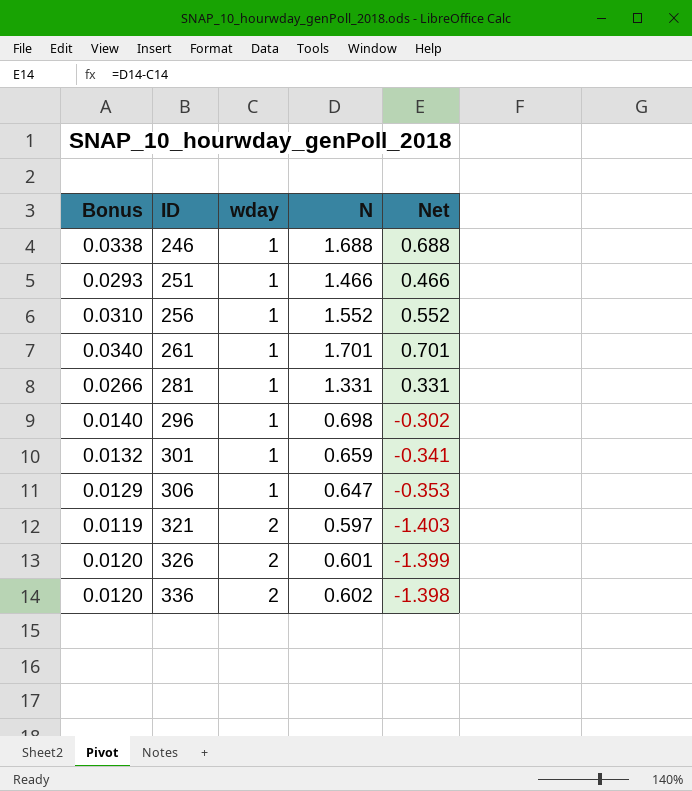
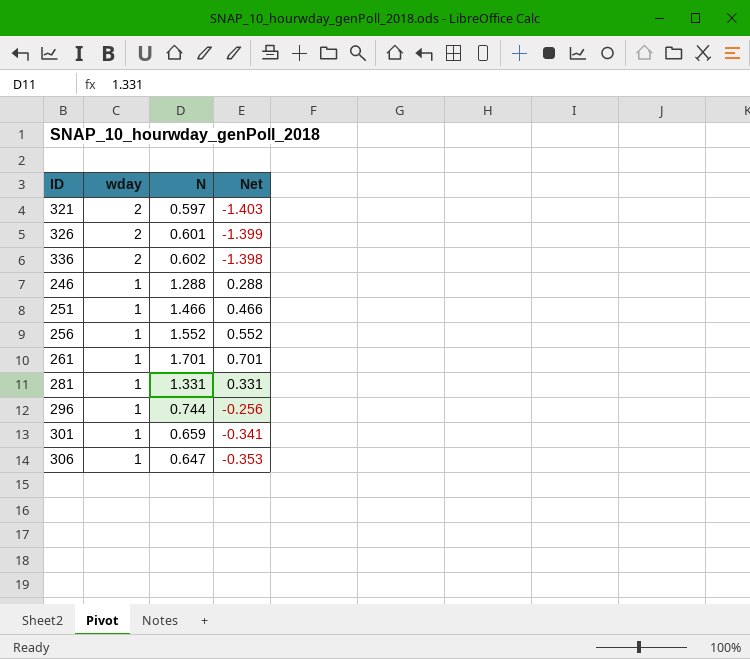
row order: ID ascending -> wday descending
column Bonus | formula: [N] * 0.02 -> none
246 | N: 1.688 -> 1.288
246 | Net: 0.688 -> 0.288
296 | N: 0.698 -> 0.744
296 | Net: -0.302 -> -0.256

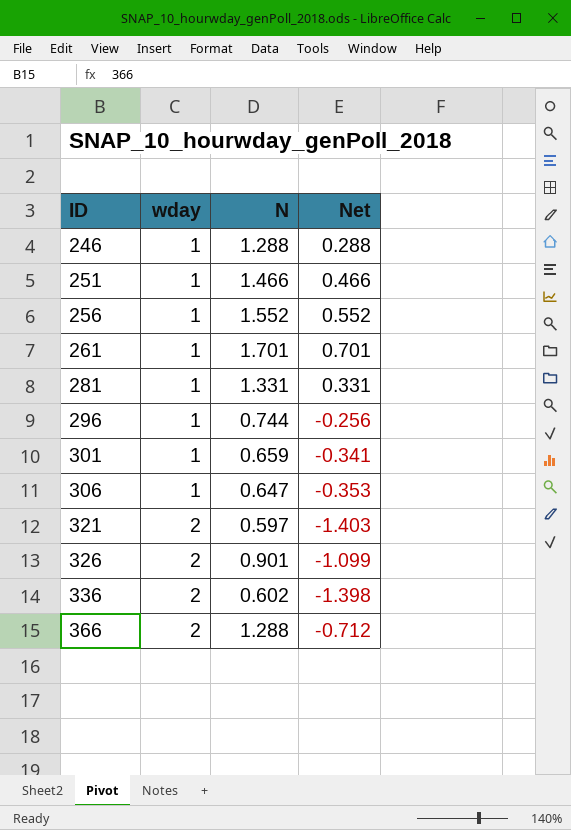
row order: wday descending -> ID ascending
326 | N: 0.601 -> 0.901
326 | Net: -1.399 -> -1.099
row 366: none -> 2 | 1.288 | -0.712

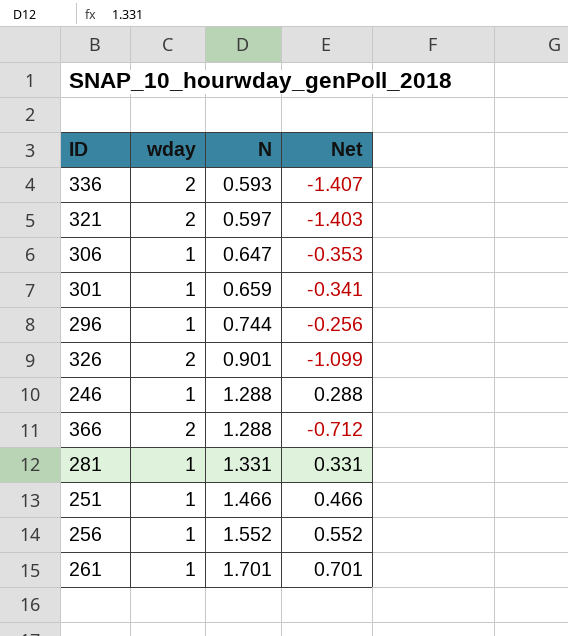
row order: ID ascending -> N ascending
336 | N: 0.602 -> 0.593
336 | Net: -1.398 -> -1.407

